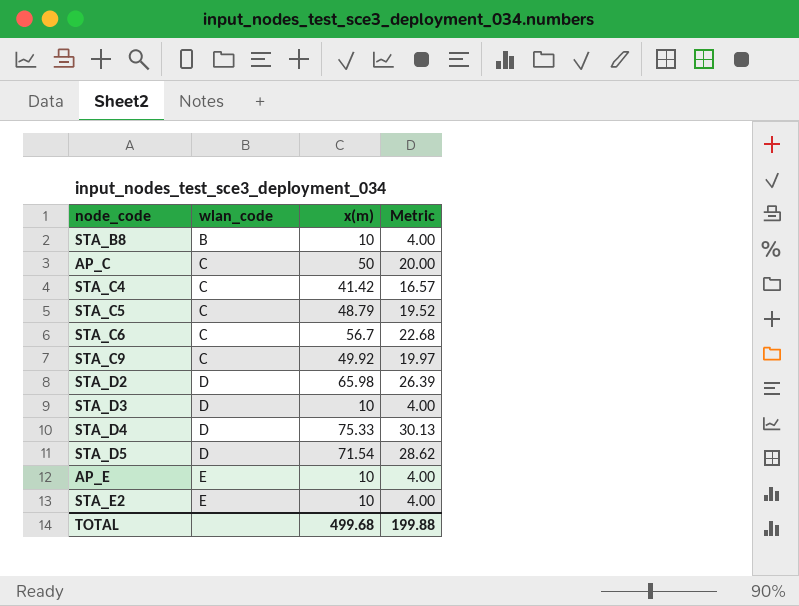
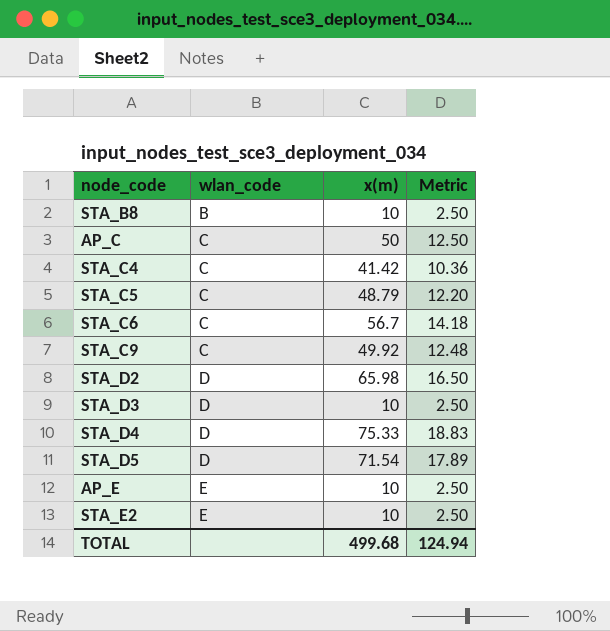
column Metric | formula: [x(m)] * 0.4 -> [x(m)] * 0.25
TOTAL | Metric: 199.88 -> 124.94

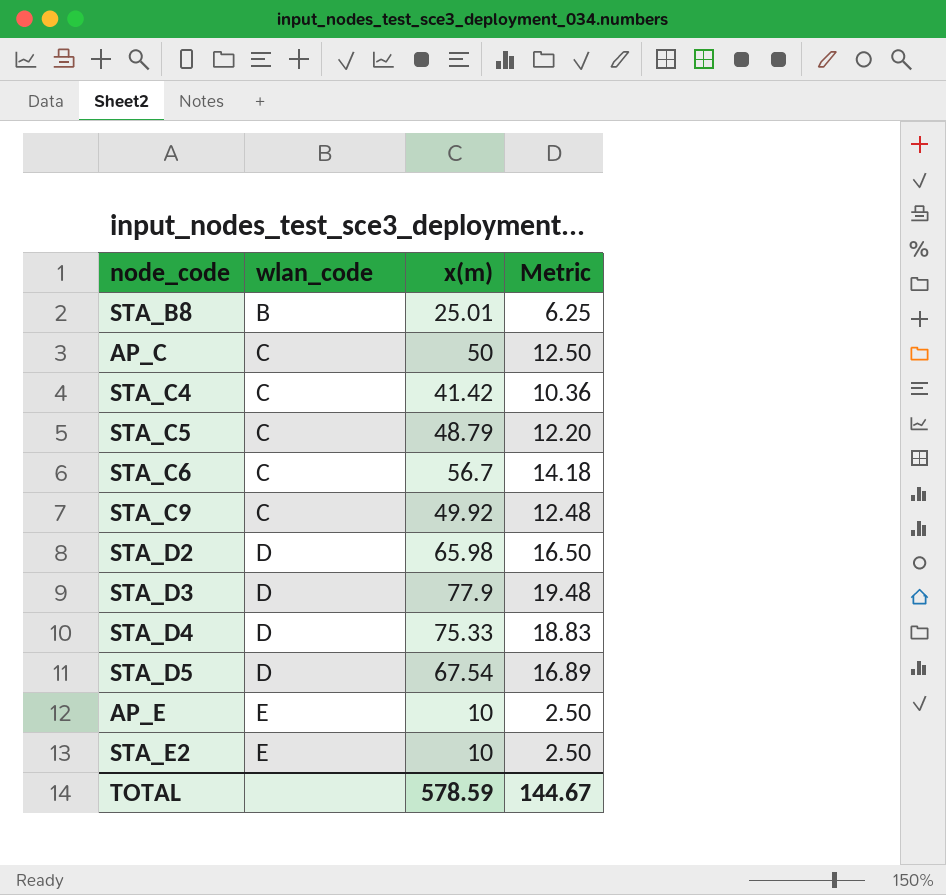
STA_B8 | x(m): 10 -> 25.01
STA_B8 | Metric: 2.50 -> 6.25
STA_D3 | x(m): 10 -> 77.9
STA_D3 | Metric: 2.50 -> 19.48
STA_D5 | x(m): 71.54 -> 67.54
STA_D5 | Metric: 17.89 -> 16.89
TOTAL | x(m): 499.68 -> 578.59
TOTAL | Metric: 124.94 -> 144.67

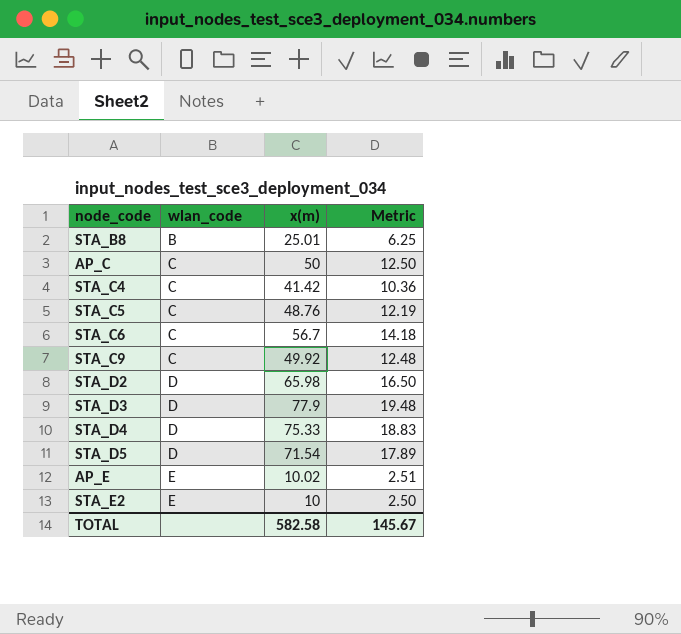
STA_C5 | x(m): 48.79 -> 48.76
STA_C5 | Metric: 12.20 -> 12.19
STA_D5 | x(m): 67.54 -> 71.54
STA_D5 | Metric: 16.89 -> 17.89
AP_E | x(m): 10 -> 10.02
AP_E | Metric: 2.50 -> 2.51
TOTAL | x(m): 578.59 -> 582.58
TOTAL | Metric: 144.67 -> 145.67

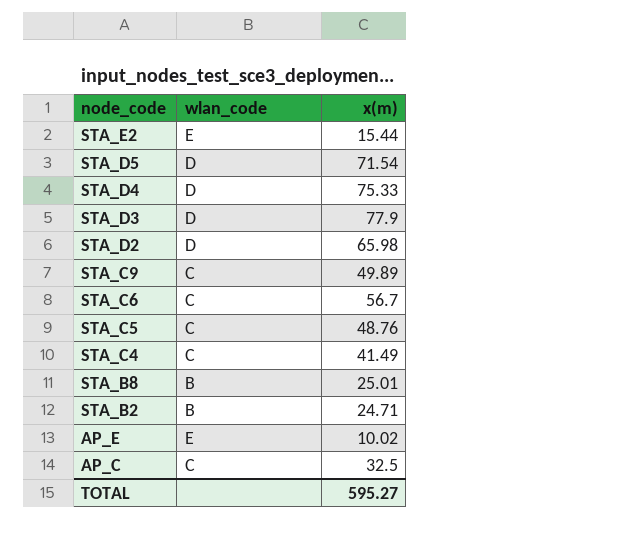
row order: wlan_code ascending -> node_code descending
column Metric | formula: [x(m)] * 0.25 -> none
STA_E2 | x(m): 10 -> 15.44
STA_C9 | x(m): 49.92 -> 49.89
STA_C4 | x(m): 41.42 -> 41.49
row STA_B2: none -> B | 24.71
AP_C | x(m): 50 -> 32.5
TOTAL | x(m): 582.58 -> 595.27

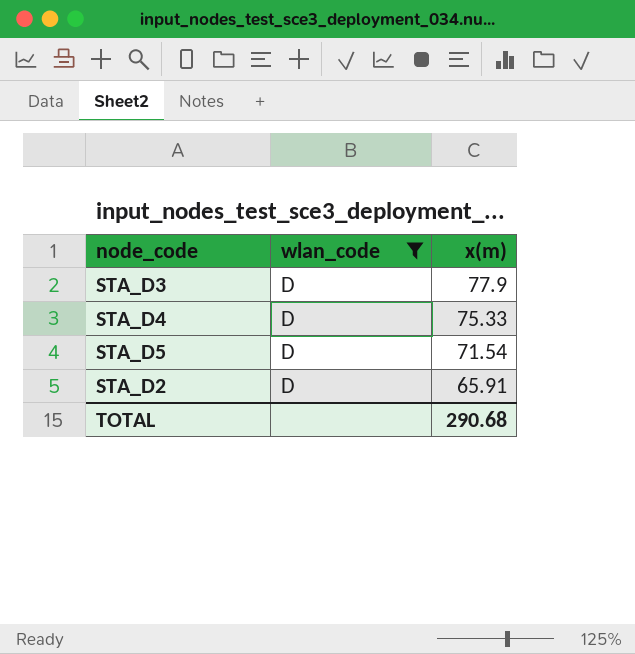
filter: none -> wlan_code = D
row order: node_code descending -> x(m) descending
STA_D2 | x(m): 65.98 -> 65.91
TOTAL | x(m): 595.27 -> 290.68

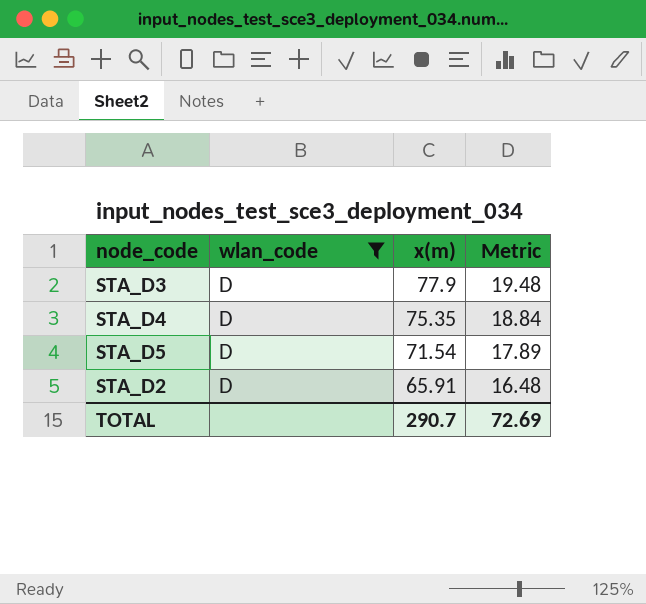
column Metric | formula: none -> [x(m)] * 0.25
STA_D4 | x(m): 75.33 -> 75.35
TOTAL | x(m): 290.68 -> 290.7

